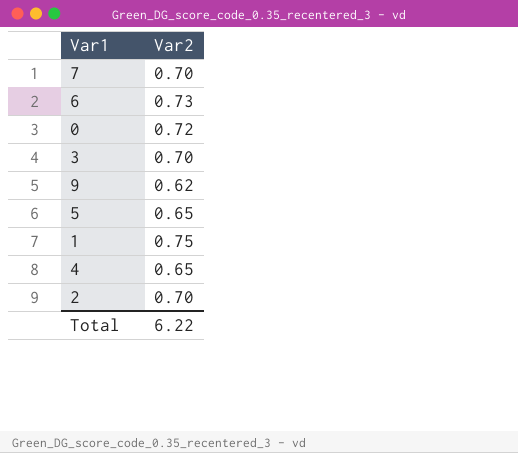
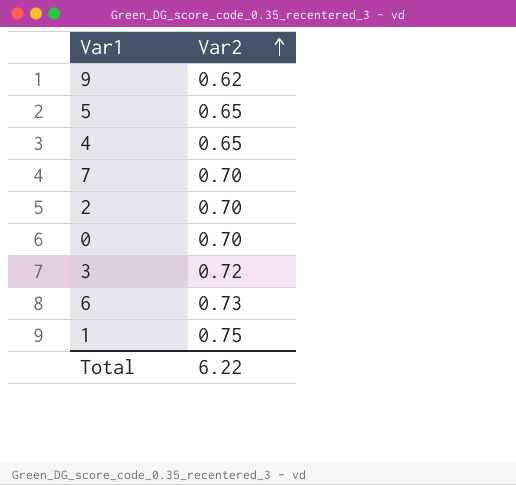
row order: none -> Var2 ascending
0 | Var2: 0.72 -> 0.70
3 | Var2: 0.70 -> 0.72

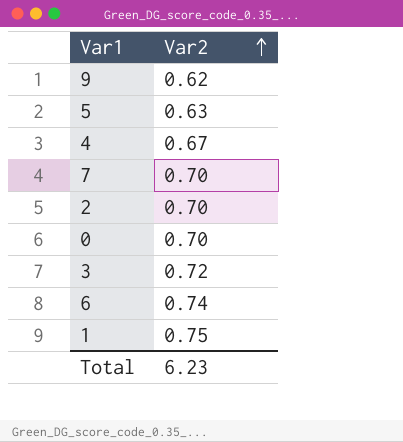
5 | Var2: 0.65 -> 0.63
4 | Var2: 0.65 -> 0.67
6 | Var2: 0.73 -> 0.74
Total | Var2: 6.22 -> 6.23

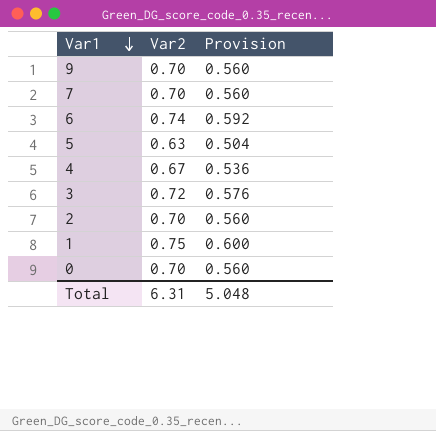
row order: Var2 ascending -> Var1 descending
column Provision | formula: none -> [Var2] * 0.8
9 | Var2: 0.62 -> 0.70
Total | Var2: 6.23 -> 6.31

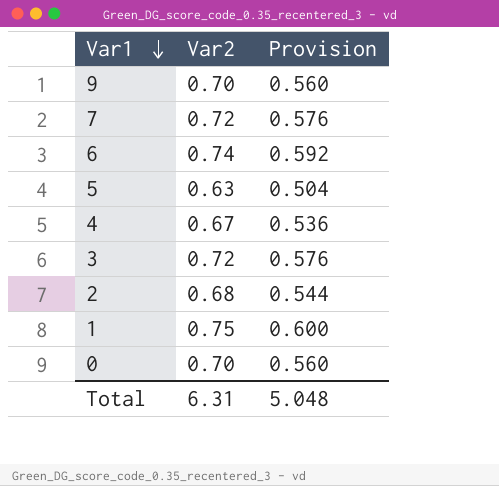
7 | Var2: 0.70 -> 0.72
7 | Provision: 0.560 -> 0.576
2 | Var2: 0.70 -> 0.68
2 | Provision: 0.560 -> 0.544

